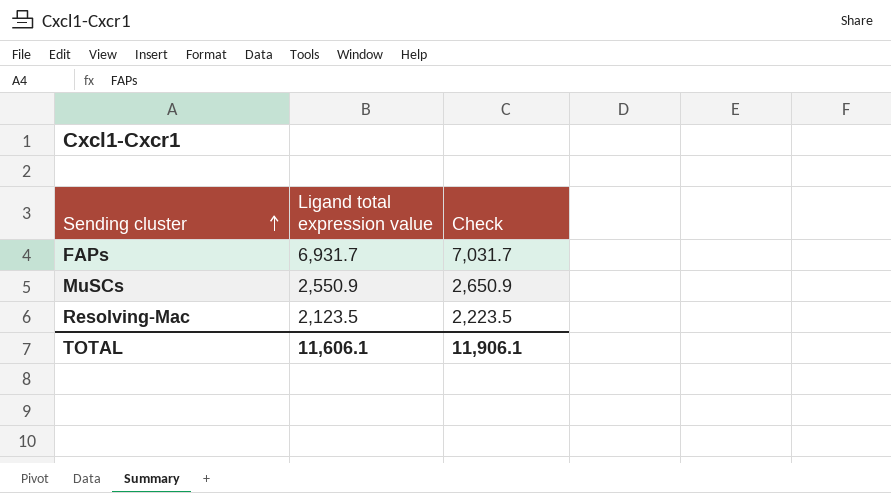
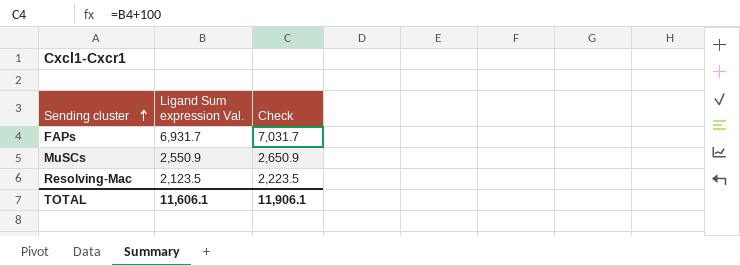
column name: Ligand total expression value -> Ligand Sum expression Val.

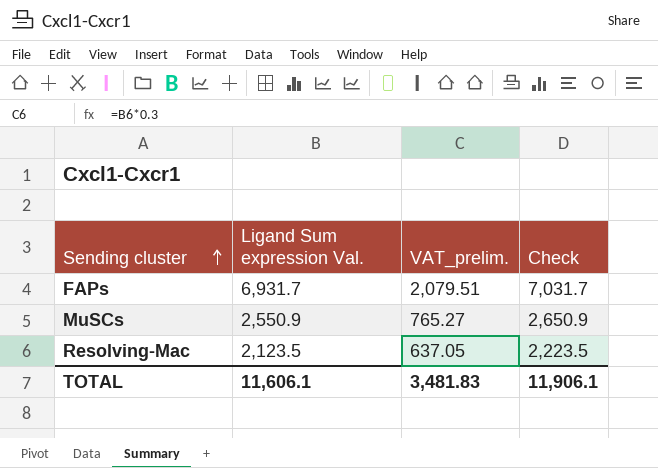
column VAT_prelim. | formula: none -> [Ligand Sum expression Val.] * 0.3

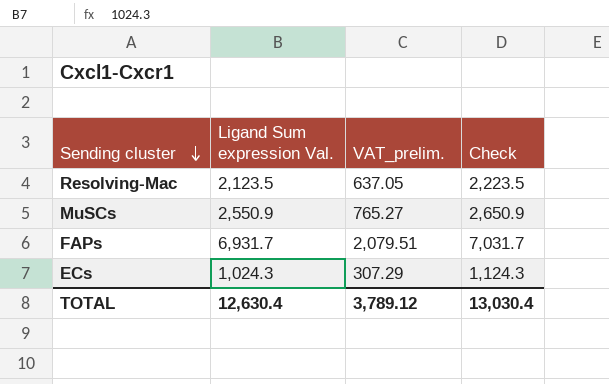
row order: Sending cluster ascending -> Sending cluster descending
row ECs: none -> 1,024.3 | 307.29 | 1,124.3
TOTAL | Ligand Sum expression Val.: 11,606.1 -> 12,630.4
TOTAL | VAT_prelim.: 3,481.83 -> 3,789.12
TOTAL | Check: 11,906.1 -> 13,030.4

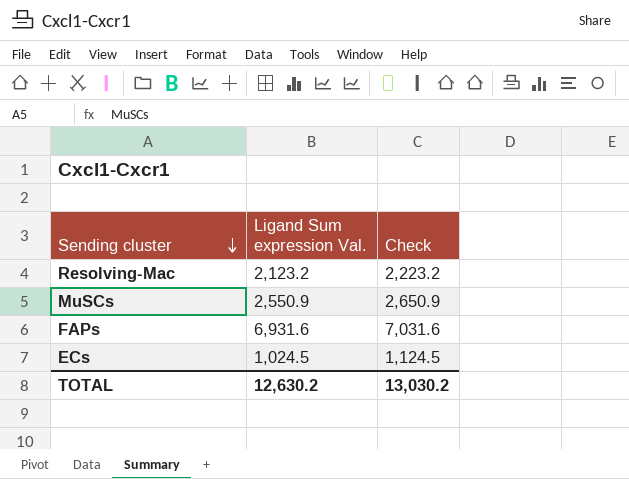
column VAT_prelim. | formula: [Ligand Sum expression Val.] * 0.3 -> none
Resolving-Mac | Ligand Sum expression Val.: 2,123.5 -> 2,123.2
Resolving-Mac | Check: 2,223.5 -> 2,223.2
FAPs | Ligand Sum expression Val.: 6,931.7 -> 6,931.6
FAPs | Check: 7,031.7 -> 7,031.6
ECs | Ligand Sum expression Val.: 1,024.3 -> 1,024.5
ECs | Check: 1,124.3 -> 1,124.5
TOTAL | Ligand Sum expression Val.: 12,630.4 -> 12,630.2
TOTAL | Check: 13,030.4 -> 13,030.2

